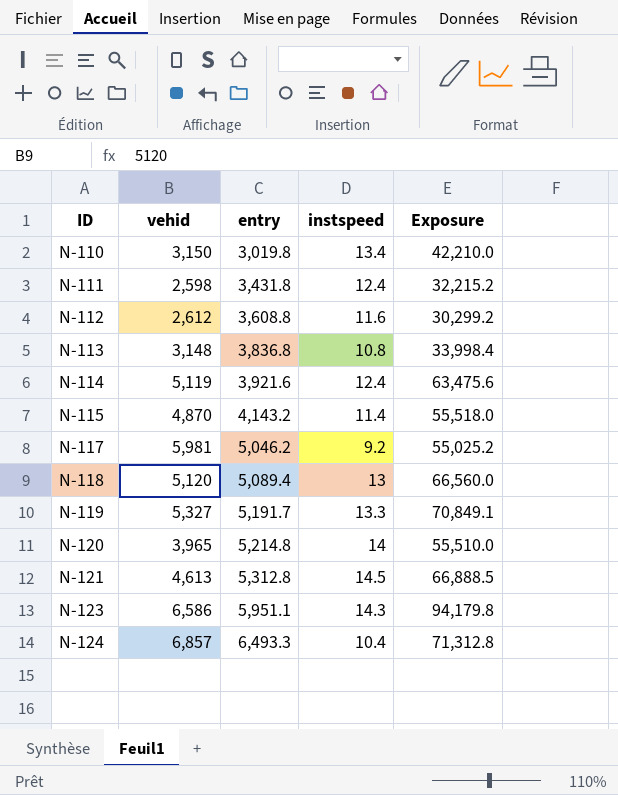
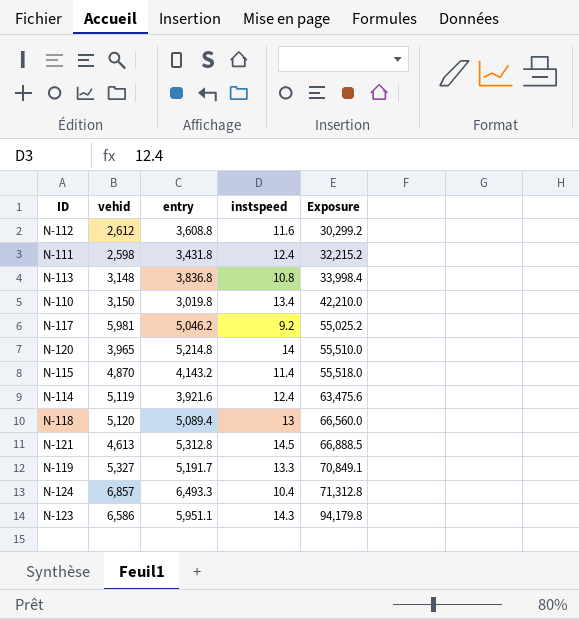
row order: ID ascending -> Exposure ascending

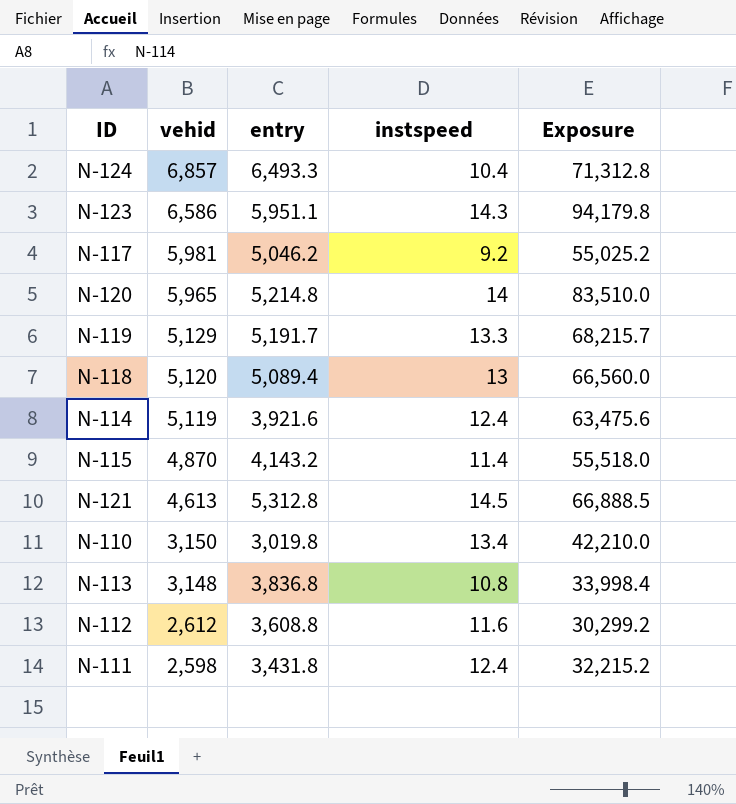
row order: Exposure ascending -> vehid descending
N-120 | vehid: 3,965 -> 5,965
N-120 | Exposure: 55,510.0 -> 83,510.0
N-119 | vehid: 5,327 -> 5,129
N-119 | Exposure: 70,849.1 -> 68,215.7

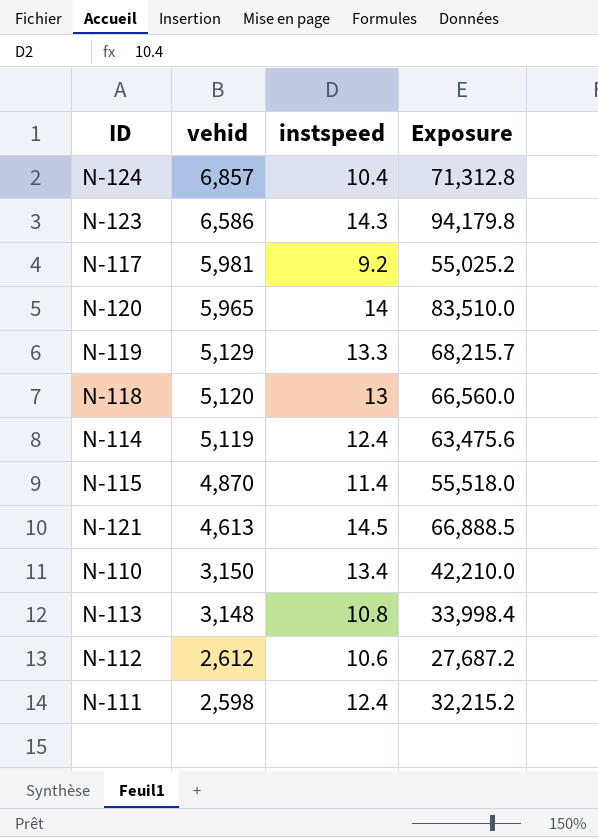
column entry | position: 3 -> none
N-112 | instspeed: 11.6 -> 10.6
N-112 | Exposure: 30,299.2 -> 27,687.2

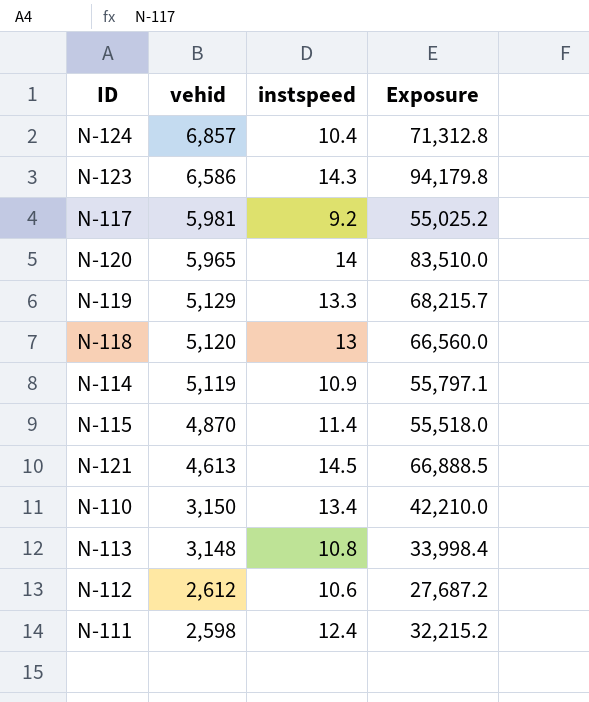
N-114 | instspeed: 12.4 -> 10.9
N-114 | Exposure: 63,475.6 -> 55,797.1

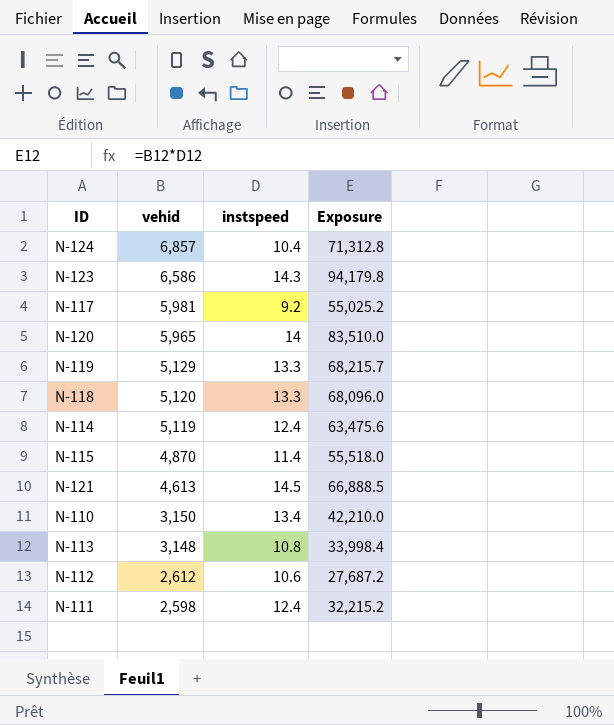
N-118 | instspeed: 13 -> 13.3
N-118 | Exposure: 66,560.0 -> 68,096.0
N-114 | instspeed: 10.9 -> 12.4
N-114 | Exposure: 55,797.1 -> 63,475.6

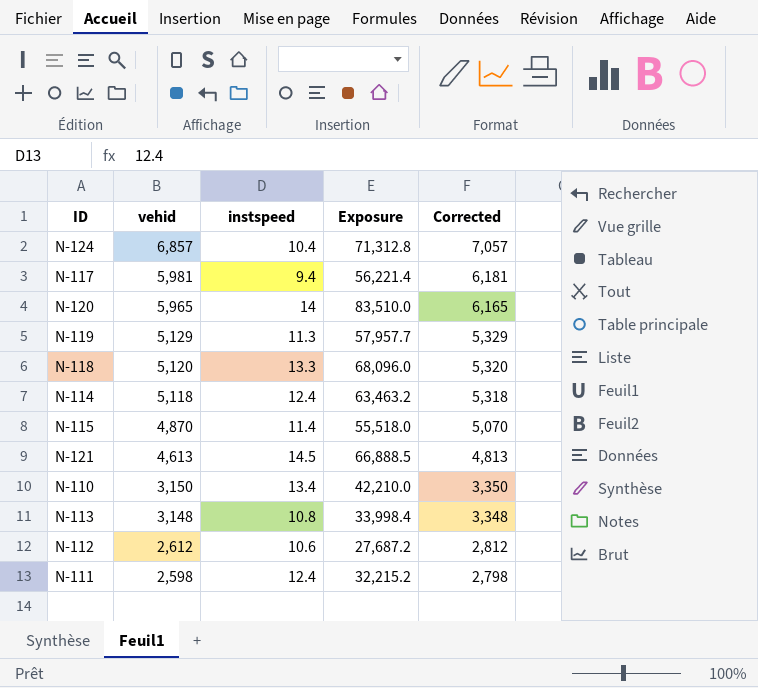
column Corrected | formula: none -> [vehid] + 200
row N-123: 6,586 | 14.3 | 94,179.8 -> none
N-117 | instspeed: 9.2 -> 9.4
N-117 | Exposure: 55,025.2 -> 56,221.4
N-119 | instspeed: 13.3 -> 11.3
N-119 | Exposure: 68,215.7 -> 57,957.7
N-114 | vehid: 5,119 -> 5,118
N-114 | Exposure: 63,475.6 -> 63,463.2

